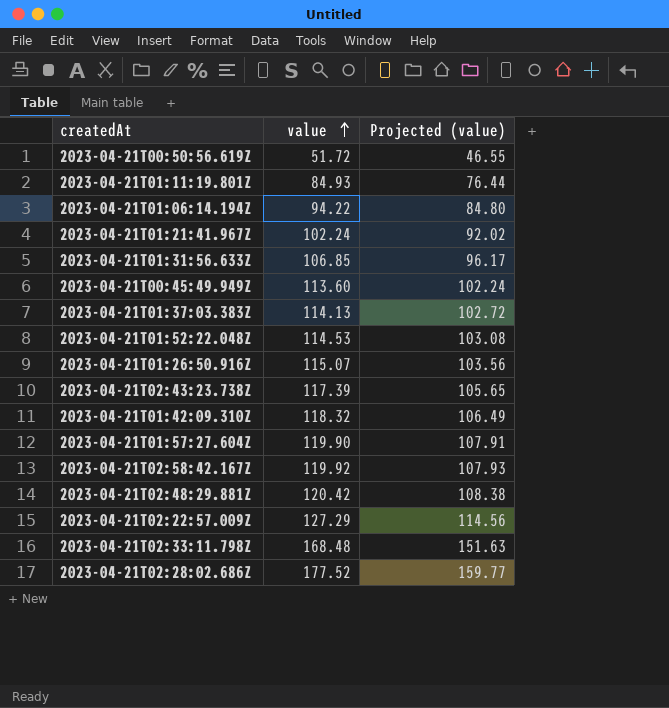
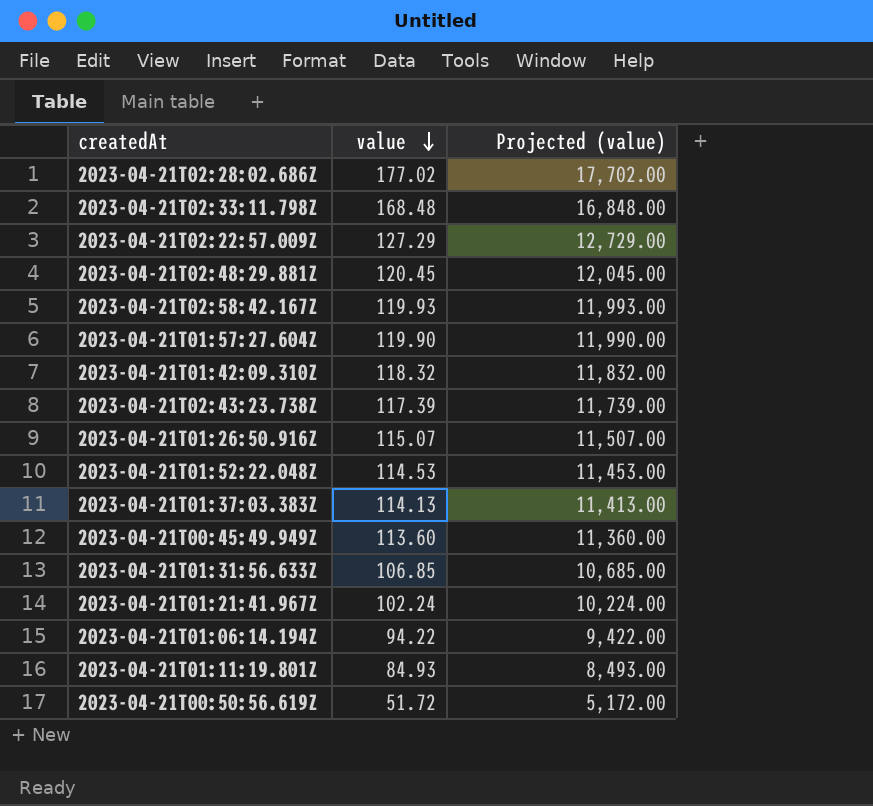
row order: value ascending -> value descending
column Projected (value) | formula: [value] * 0.9 -> [value] * 100
2023-04-21T02:28:02.686Z | value: 177.52 -> 177.02
2023-04-21T02:48:29.881Z | value: 120.42 -> 120.45
2023-04-21T02:58:42.167Z | value: 119.92 -> 119.93

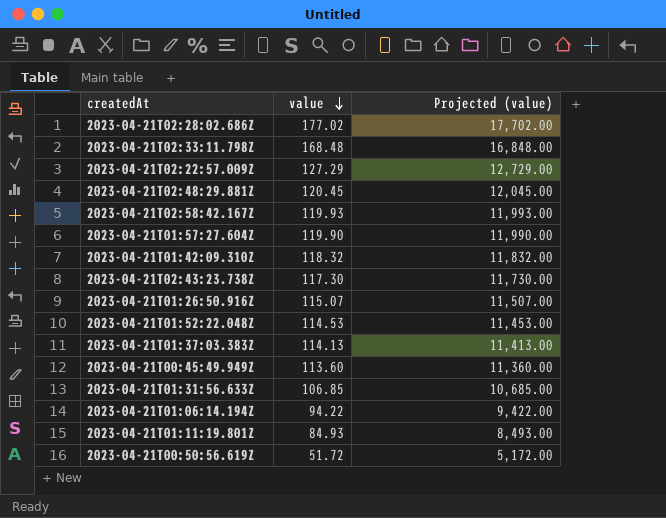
row 2023-04-21T01:21:41.967Z: 102.24 | 10,224.00 -> none
2023-04-21T02:43:23.738Z | value: 117.39 -> 117.30
2023-04-21T02:43:23.738Z | Projected (value): 11,739.00 -> 11,730.00

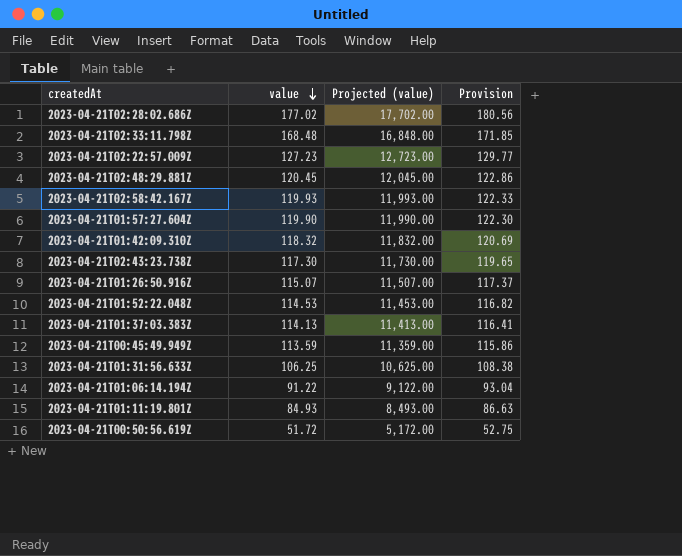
column Provision | formula: none -> [value] * 1.02
2023-04-21T02:22:57.009Z | value: 127.29 -> 127.23
2023-04-21T02:22:57.009Z | Projected (value): 12,729.00 -> 12,723.00
2023-04-21T00:45:49.949Z | value: 113.60 -> 113.59
2023-04-21T00:45:49.949Z | Projected (value): 11,360.00 -> 11,359.00
2023-04-21T01:31:56.633Z | value: 106.85 -> 106.25
2023-04-21T01:31:56.633Z | Projected (value): 10,685.00 -> 10,625.00
2023-04-21T01:06:14.194Z | value: 94.22 -> 91.22
2023-04-21T01:06:14.194Z | Projected (value): 9,422.00 -> 9,122.00

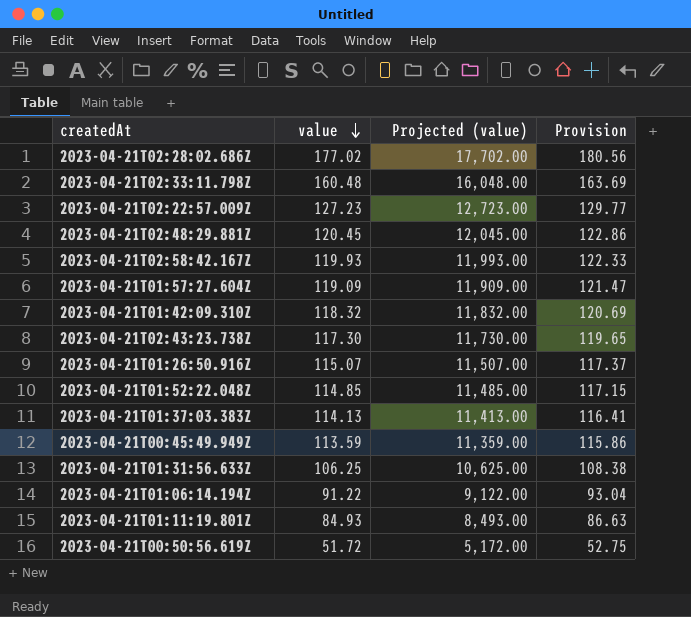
2023-04-21T02:33:11.798Z | value: 168.48 -> 160.48
2023-04-21T02:33:11.798Z | Projected (value): 16,848.00 -> 16,048.00
2023-04-21T02:33:11.798Z | Provision: 171.85 -> 163.69
2023-04-21T01:57:27.604Z | value: 119.90 -> 119.09
2023-04-21T01:57:27.604Z | Projected (value): 11,990.00 -> 11,909.00
2023-04-21T01:57:27.604Z | Provision: 122.30 -> 121.47
2023-04-21T01:52:22.048Z | value: 114.53 -> 114.85
2023-04-21T01:52:22.048Z | Projected (value): 11,453.00 -> 11,485.00
2023-04-21T01:52:22.048Z | Provision: 116.82 -> 117.15

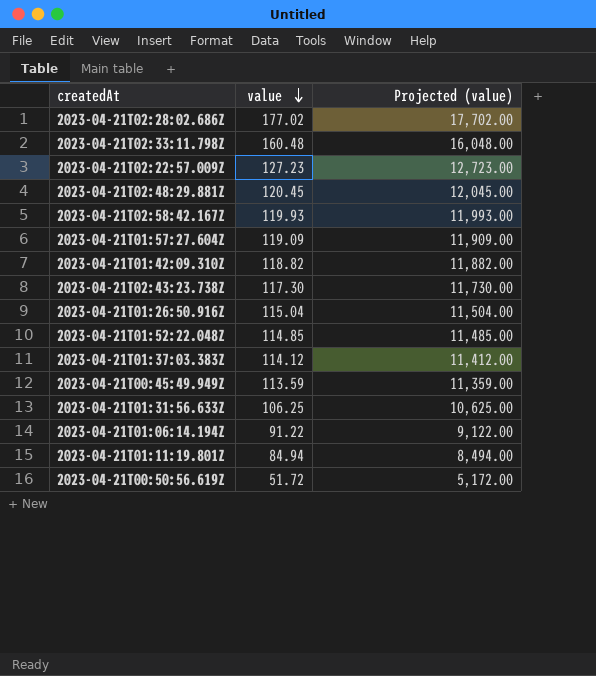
column Provision | formula: [value] * 1.02 -> none
2023-04-21T01:42:09.310Z | value: 118.32 -> 118.82
2023-04-21T01:42:09.310Z | Projected (value): 11,832.00 -> 11,882.00
2023-04-21T01:26:50.916Z | value: 115.07 -> 115.04
2023-04-21T01:26:50.916Z | Projected (value): 11,507.00 -> 11,504.00
2023-04-21T01:37:03.383Z | value: 114.13 -> 114.12
2023-04-21T01:37:03.383Z | Projected (value): 11,413.00 -> 11,412.00
2023-04-21T01:11:19.801Z | value: 84.93 -> 84.94
2023-04-21T01:11:19.801Z | Projected (value): 8,493.00 -> 8,494.00

